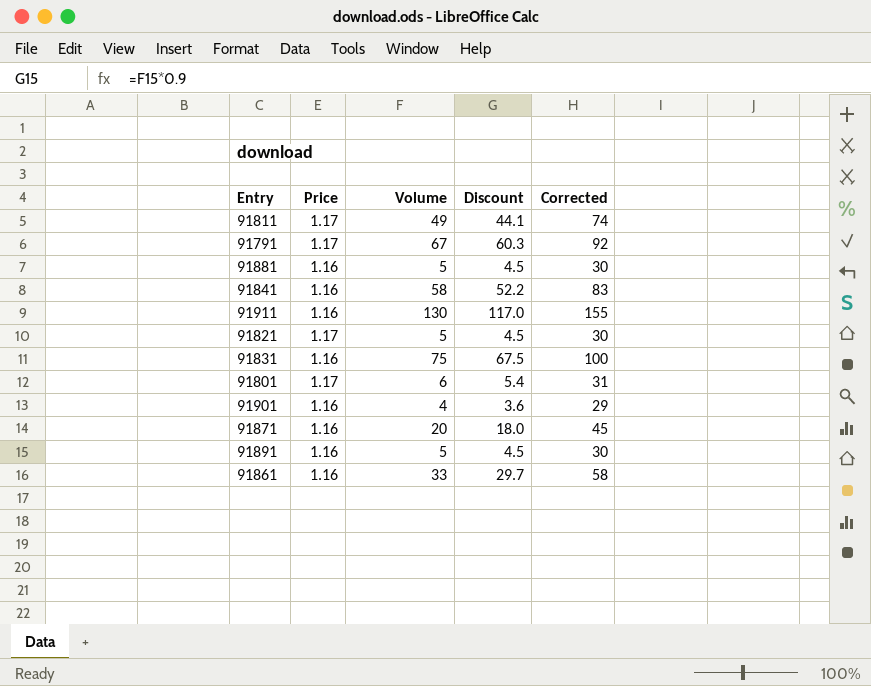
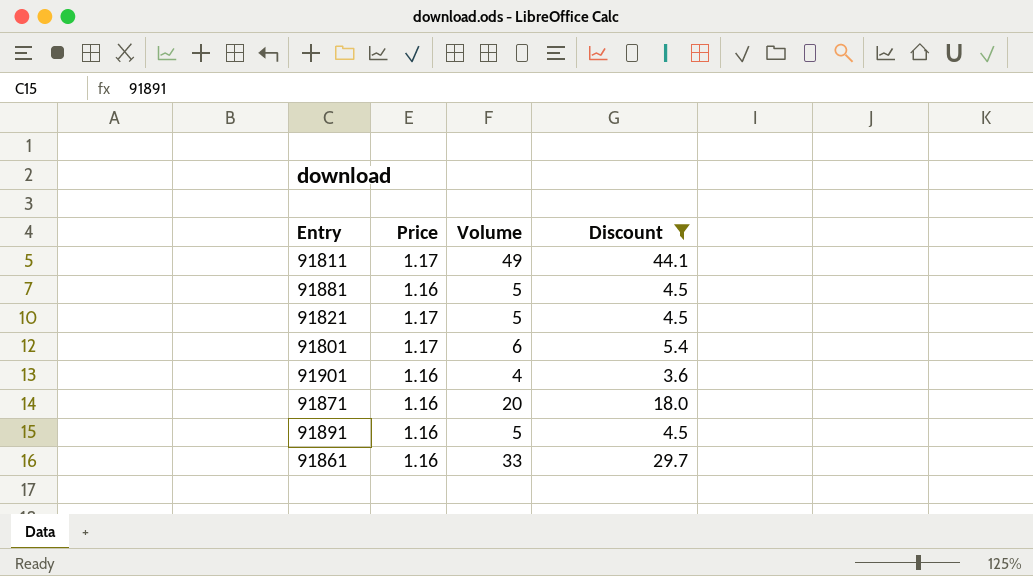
filter: none -> Discount <= 44.1
column Corrected | formula: [Volume] + 25 -> none

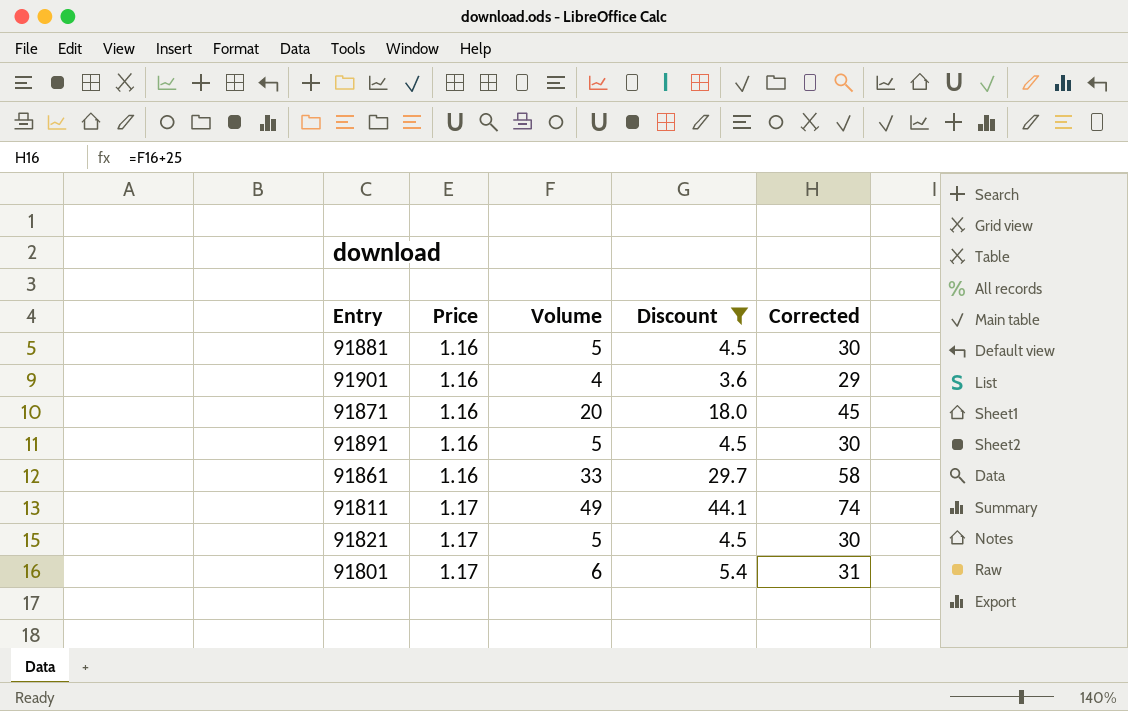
row order: none -> Price ascending
column Corrected | formula: none -> [Volume] + 25

